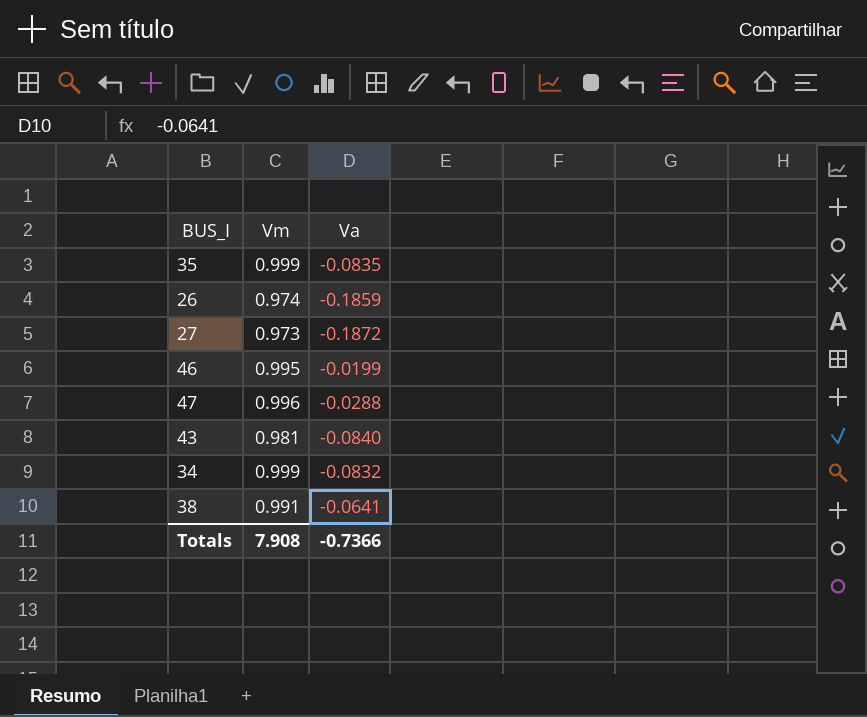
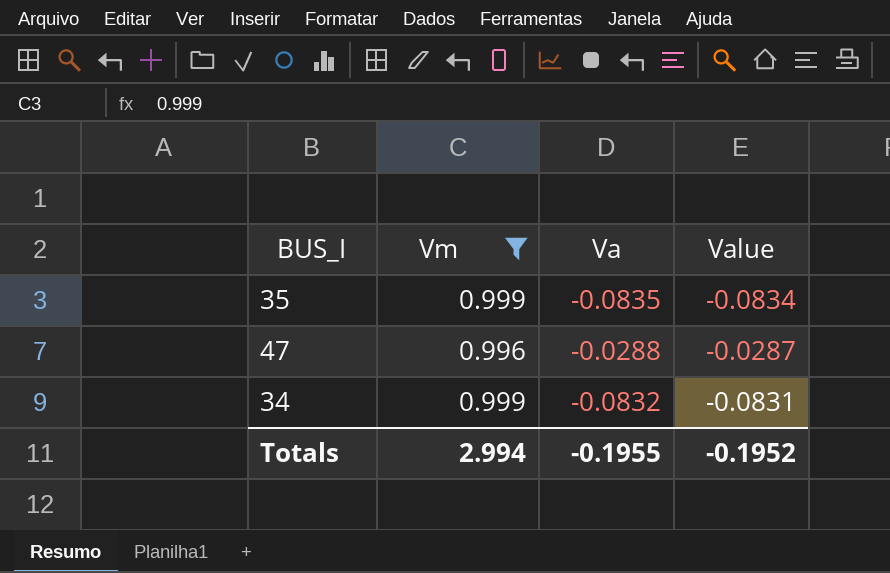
filter: none -> Vm >= 0.996
column Value | formula: none -> [Vm] * [Va]
Totals | Vm: 7.908 -> 2.994
Totals | Va: -0.7366 -> -0.1955

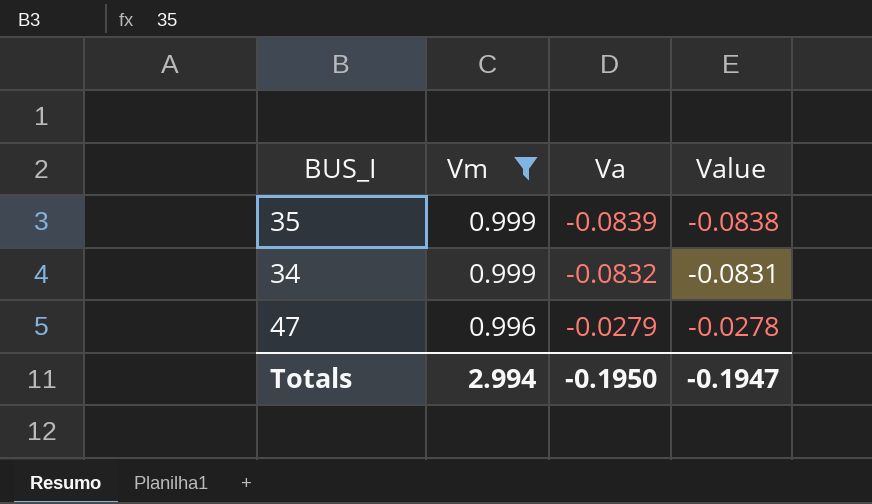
row order: none -> Vm descending
35 | Va: -0.0835 -> -0.0839
35 | Value: -0.0834 -> -0.0838
47 | Va: -0.0288 -> -0.0279
47 | Value: -0.0287 -> -0.0278
Totals | Va: -0.1955 -> -0.1950
Totals | Value: -0.1952 -> -0.1947

